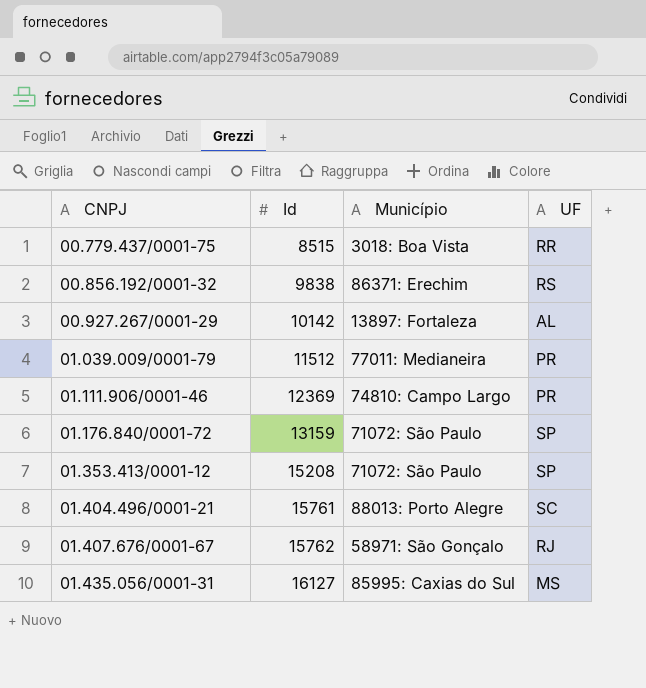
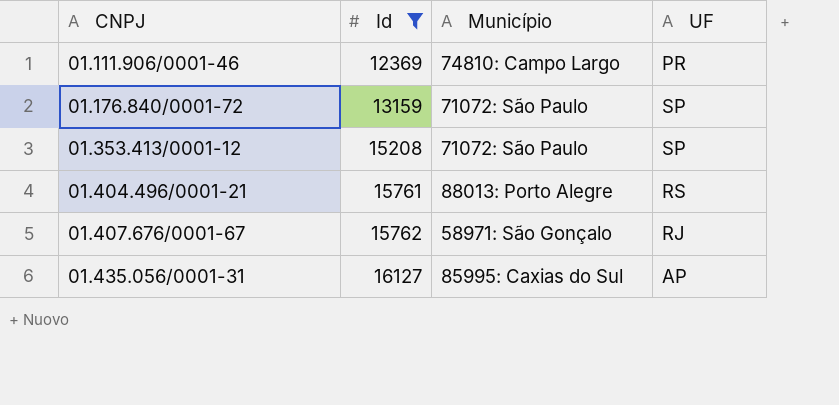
filter: none -> Id >= 12369
01.404.496/0001-21 | UF: SC -> RS
01.435.056/0001-31 | UF: MS -> AP

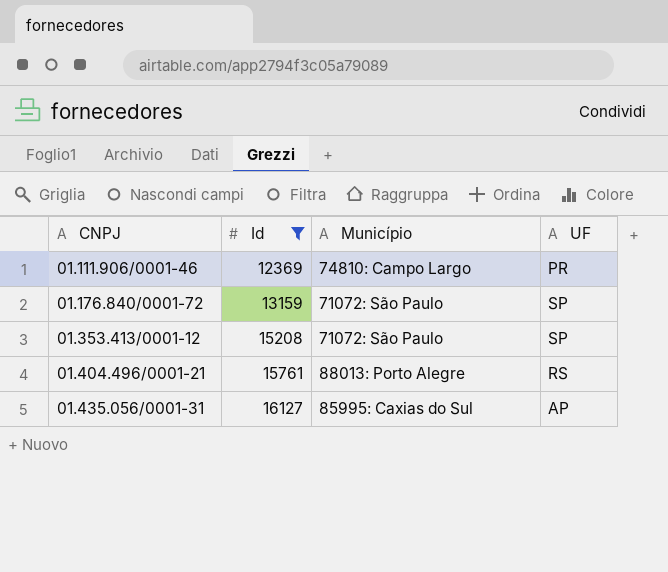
row 01.407.676/0001-67: 15762 | 58971: São Gonçalo | RJ -> none

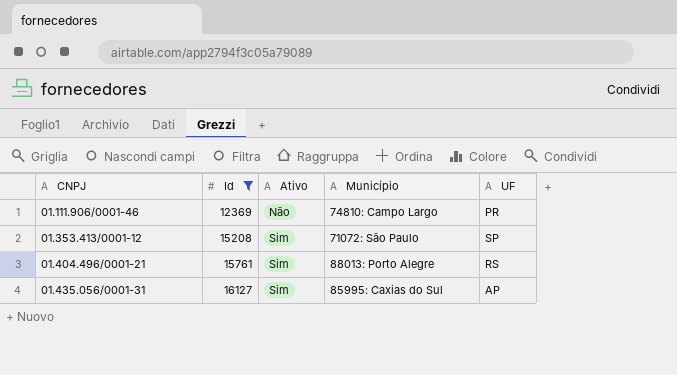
column Ativo | position: none -> 3
row 01.176.840/0001-72: 13159 | 71072: São Paulo | SP -> none

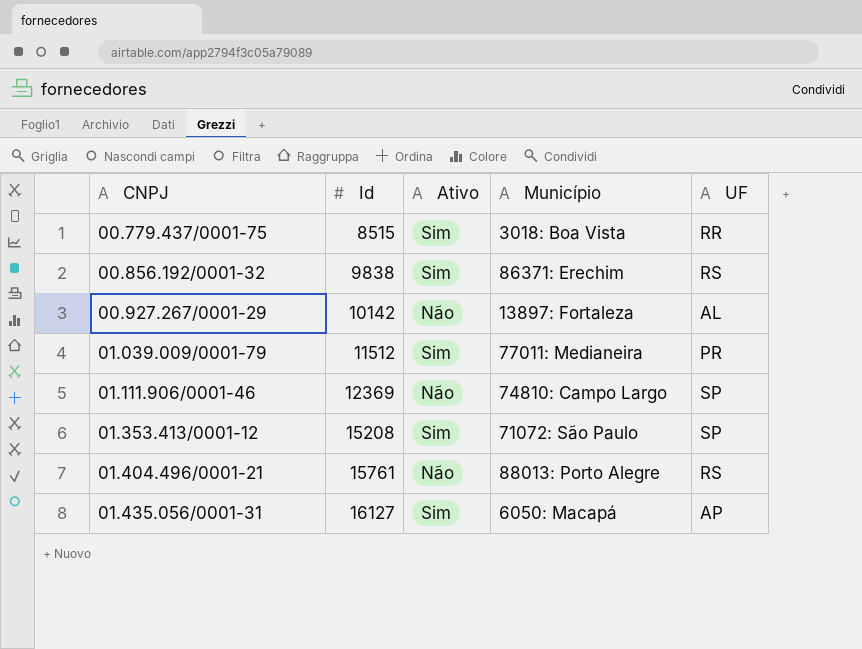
filter: Id >= 12369 -> none
01.111.906/0001-46 | UF: PR -> SP
01.404.496/0001-21 | Ativo: Sim -> Não
01.435.056/0001-31 | Município: 85995: Caxias do Sul -> 6050: Macapá

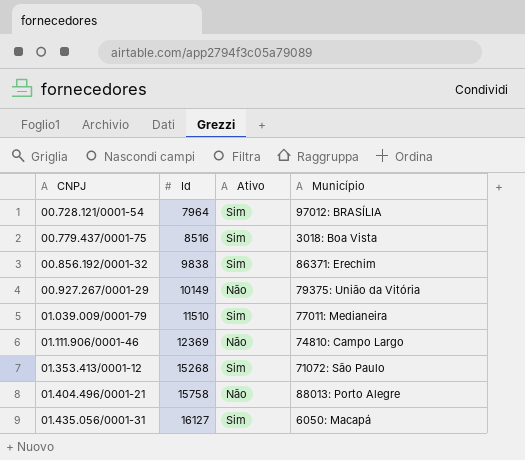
column UF | position: 5 -> none
row 00.728.121/0001-54: none -> 7964 | Sim | 97012: BRASÍLIA
00.779.437/0001-75 | Id: 8515 -> 8516
00.927.267/0001-29 | Id: 10142 -> 10149
00.927.267/0001-29 | Município: 13897: Fortaleza -> 79375: União da Vitória
01.039.009/0001-79 | Id: 11512 -> 11510
01.353.413/0001-12 | Id: 15208 -> 15268
01.404.496/0001-21 | Id: 15761 -> 15758

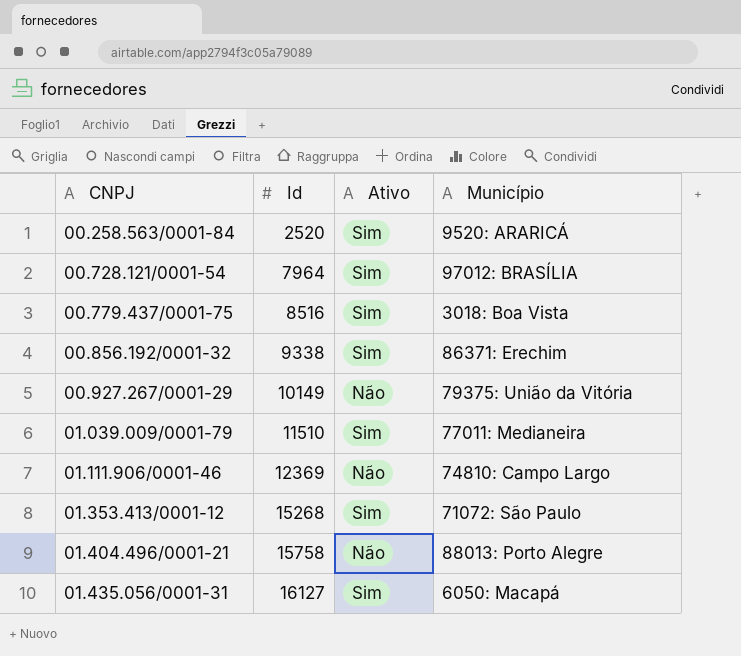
row 00.258.563/0001-84: none -> 2520 | Sim | 9520: ARARICÁ
00.856.192/0001-32 | Id: 9838 -> 9338

